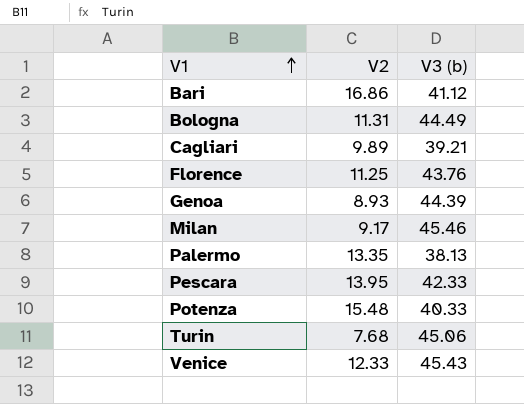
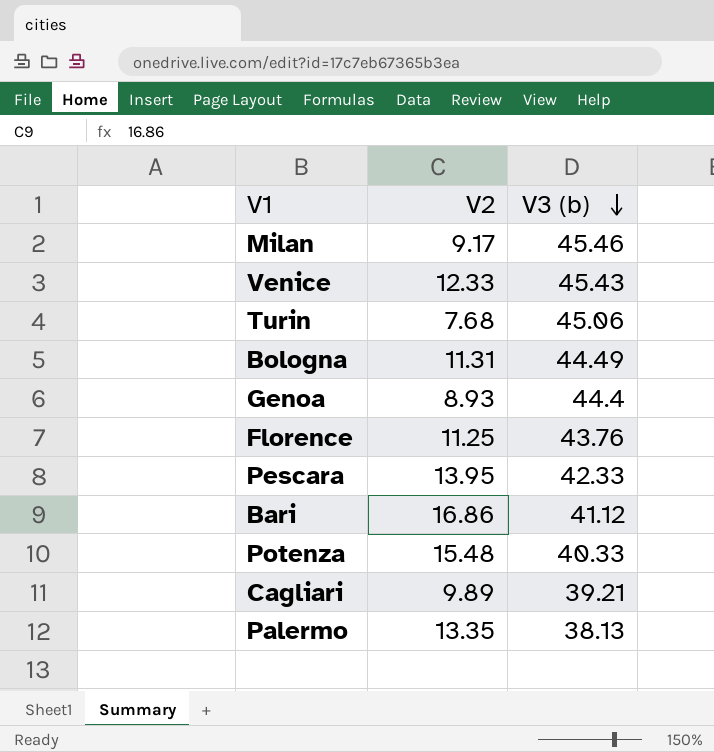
row order: V1 ascending -> V3 (b) descending
Genoa | V3 (b): 44.39 -> 44.4

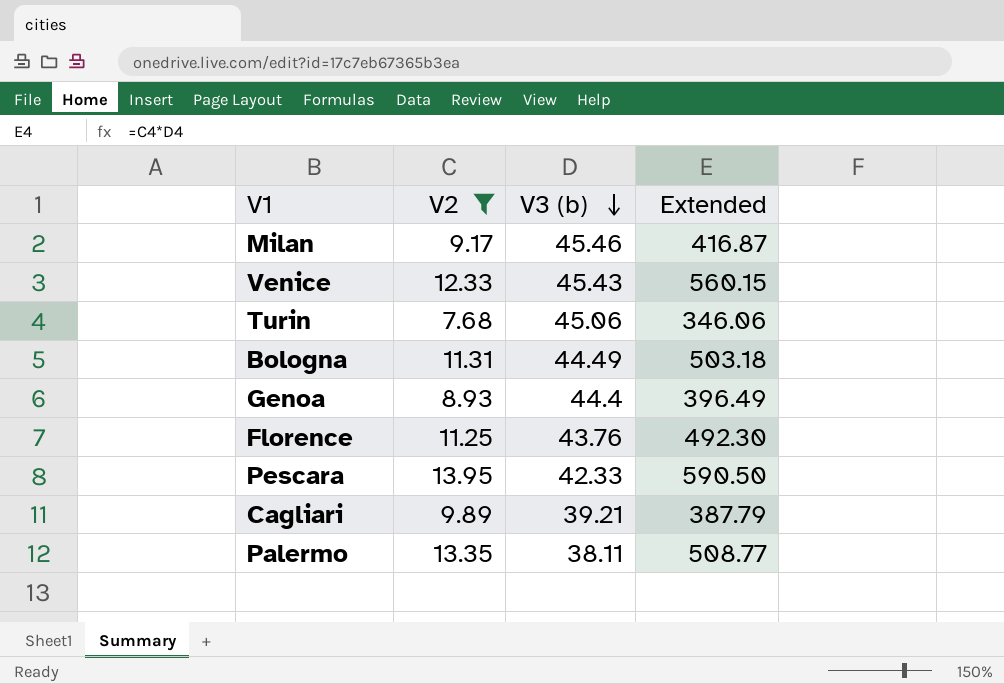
filter: none -> V2 <= 13.95
column Extended | formula: none -> [V2] * [V3 (b)]
Palermo | V3 (b): 38.13 -> 38.11

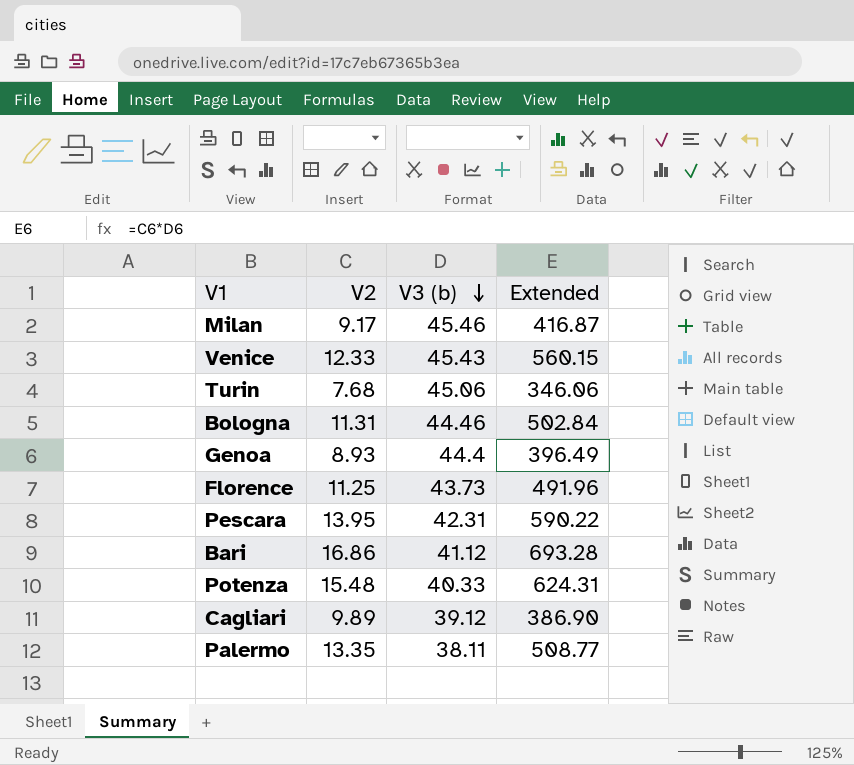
filter: V2 <= 13.95 -> none
Bologna | V3 (b): 44.49 -> 44.46
Bologna | Extended: 503.18 -> 502.84
Florence | V3 (b): 43.76 -> 43.73
Florence | Extended: 492.30 -> 491.96
Pescara | V3 (b): 42.33 -> 42.31
Pescara | Extended: 590.50 -> 590.22
Cagliari | V3 (b): 39.21 -> 39.12
Cagliari | Extended: 387.79 -> 386.90

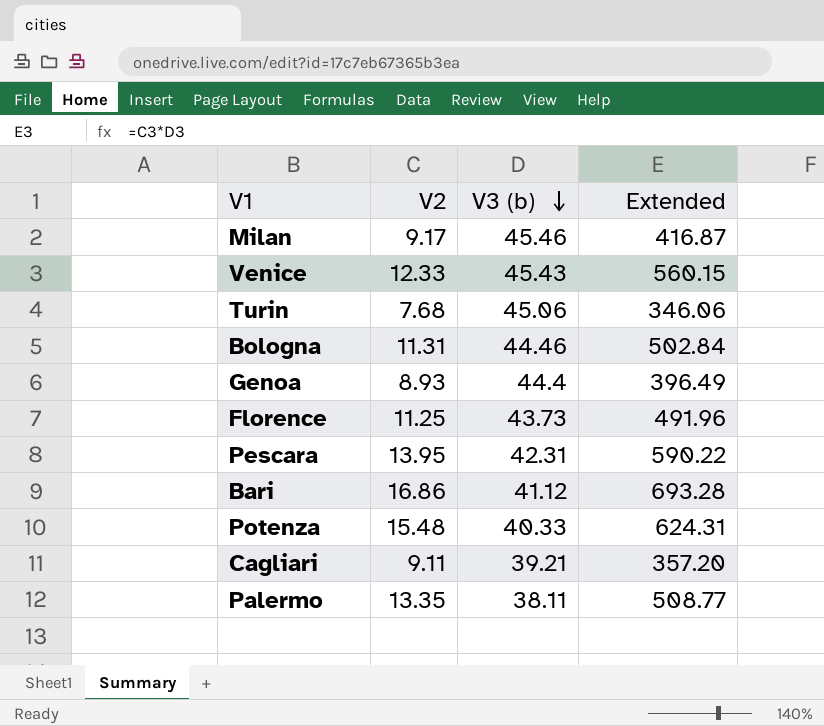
Cagliari | V2: 9.89 -> 9.11
Cagliari | V3 (b): 39.12 -> 39.21
Cagliari | Extended: 386.90 -> 357.20

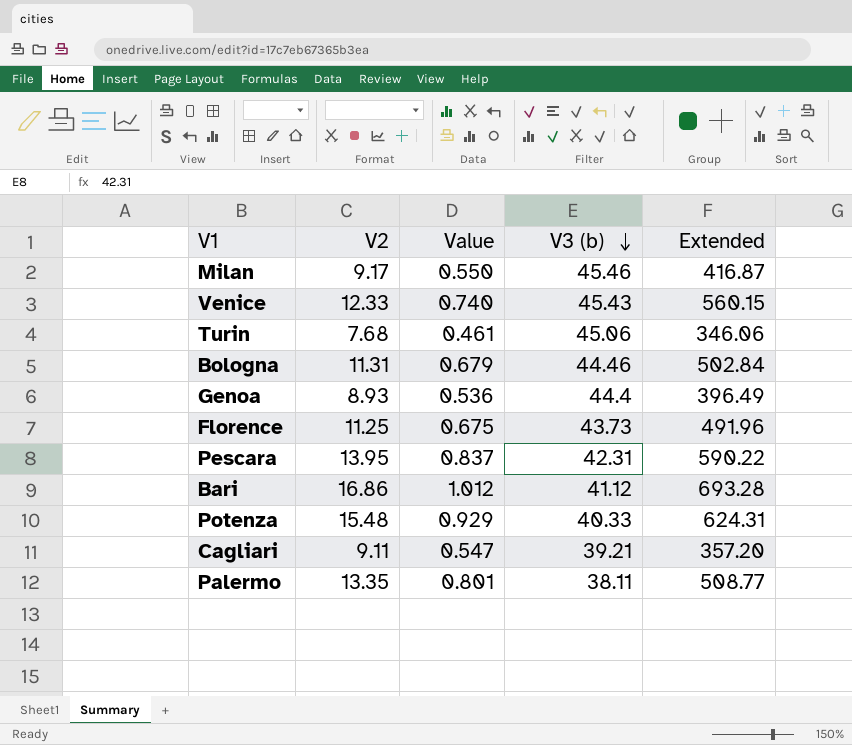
column Value | formula: none -> [V2] * 0.06

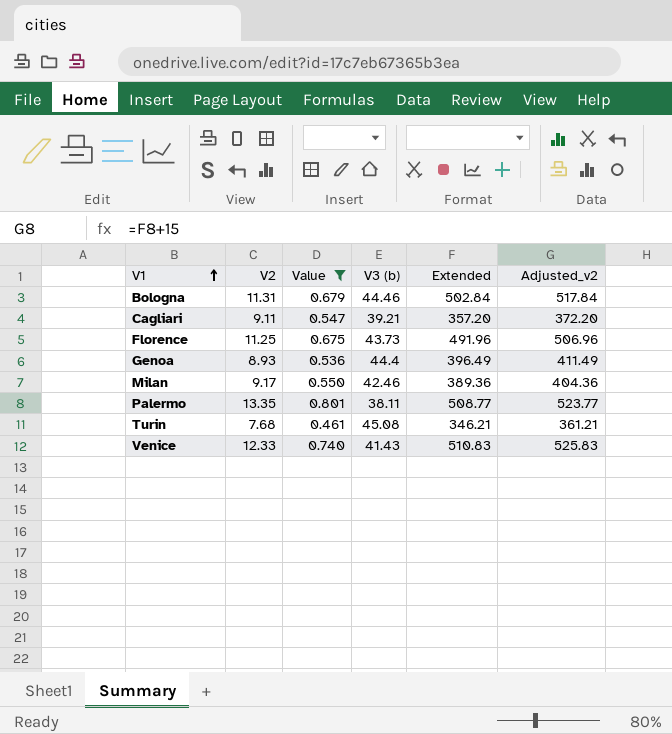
filter: none -> Value <= 0.801
row order: V3 (b) descending -> V1 ascending
column Adjusted_v2 | formula: none -> [Extended] + 15
Milan | V3 (b): 45.46 -> 42.46
Milan | Extended: 416.87 -> 389.36
Turin | V3 (b): 45.06 -> 45.08
Turin | Extended: 346.06 -> 346.21
Venice | V3 (b): 45.43 -> 41.43
Venice | Extended: 560.15 -> 510.83

